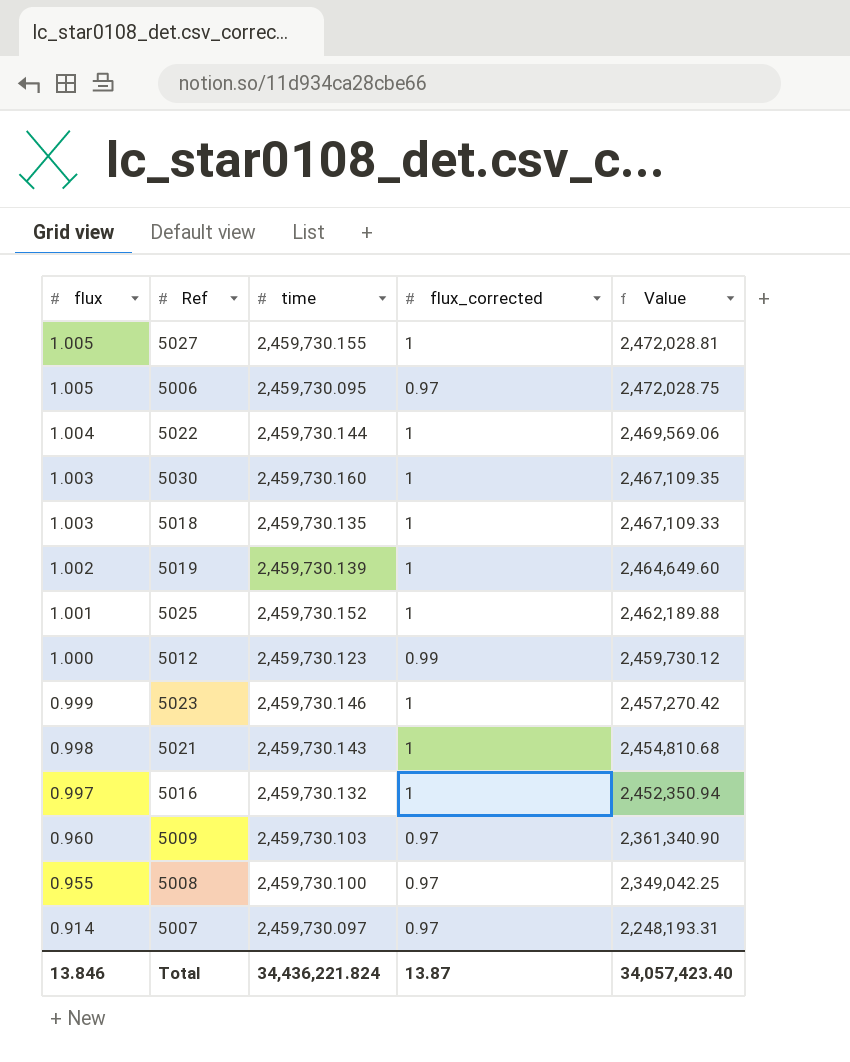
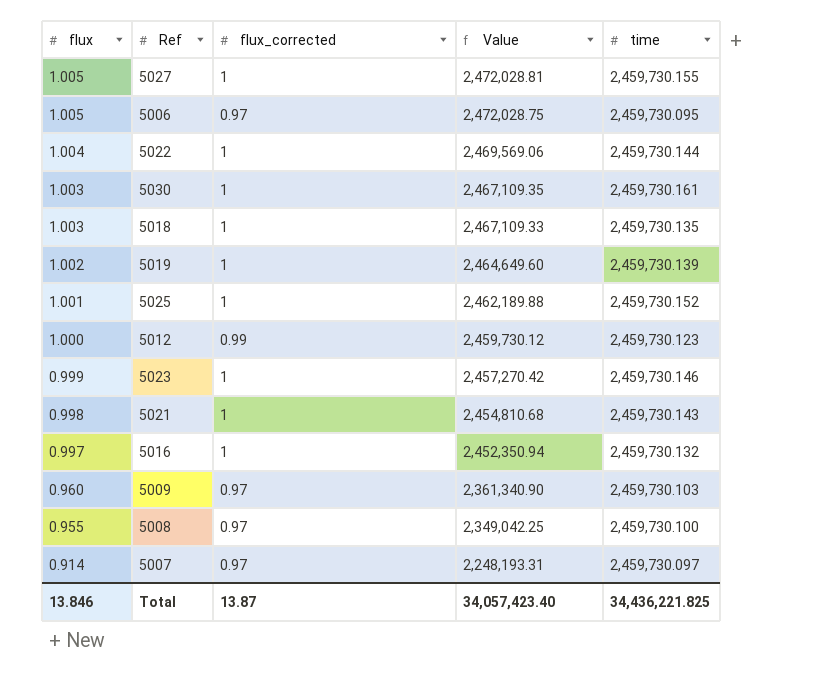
column time | position: 3 -> 5
5030 | time: 2,459,730.160 -> 2,459,730.161
Total | time: 34,436,221.824 -> 34,436,221.825

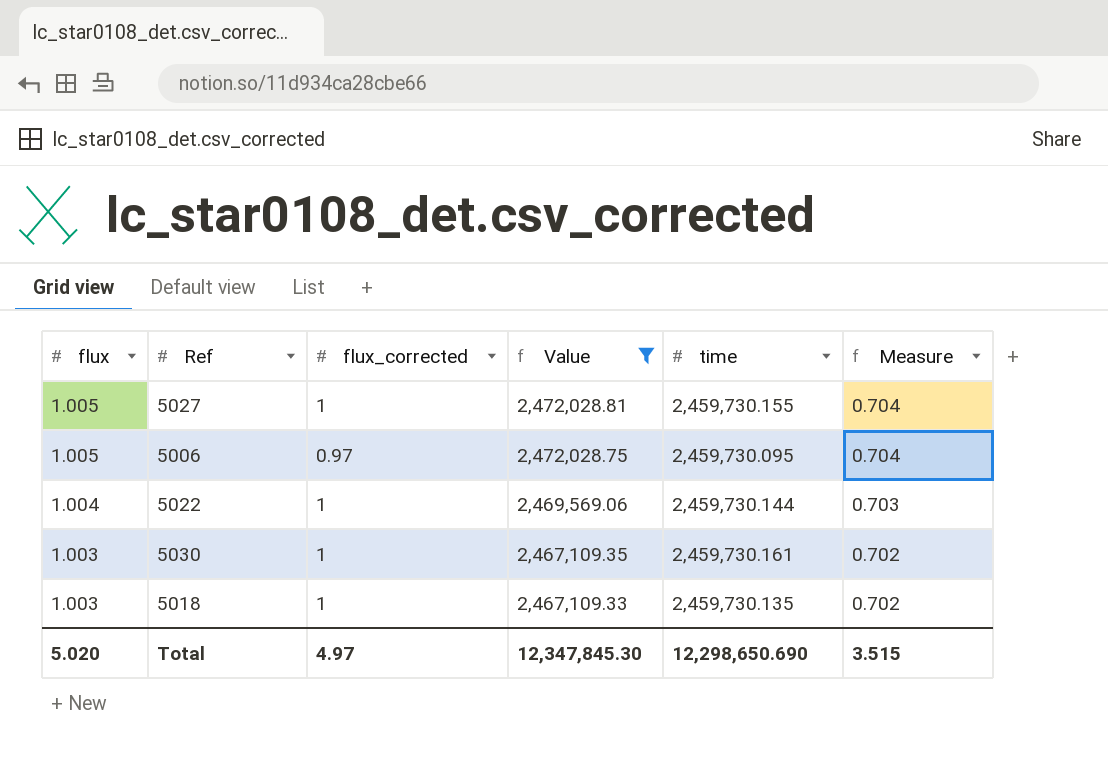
filter: none -> Value >= 2,467,109.33
column Measure | formula: none -> [flux] * 0.7
Total | flux: 13.846 -> 5.020
Total | flux_corrected: 13.87 -> 4.97
Total | Value: 34,057,423.40 -> 12,347,845.30
Total | time: 34,436,221.825 -> 12,298,650.690

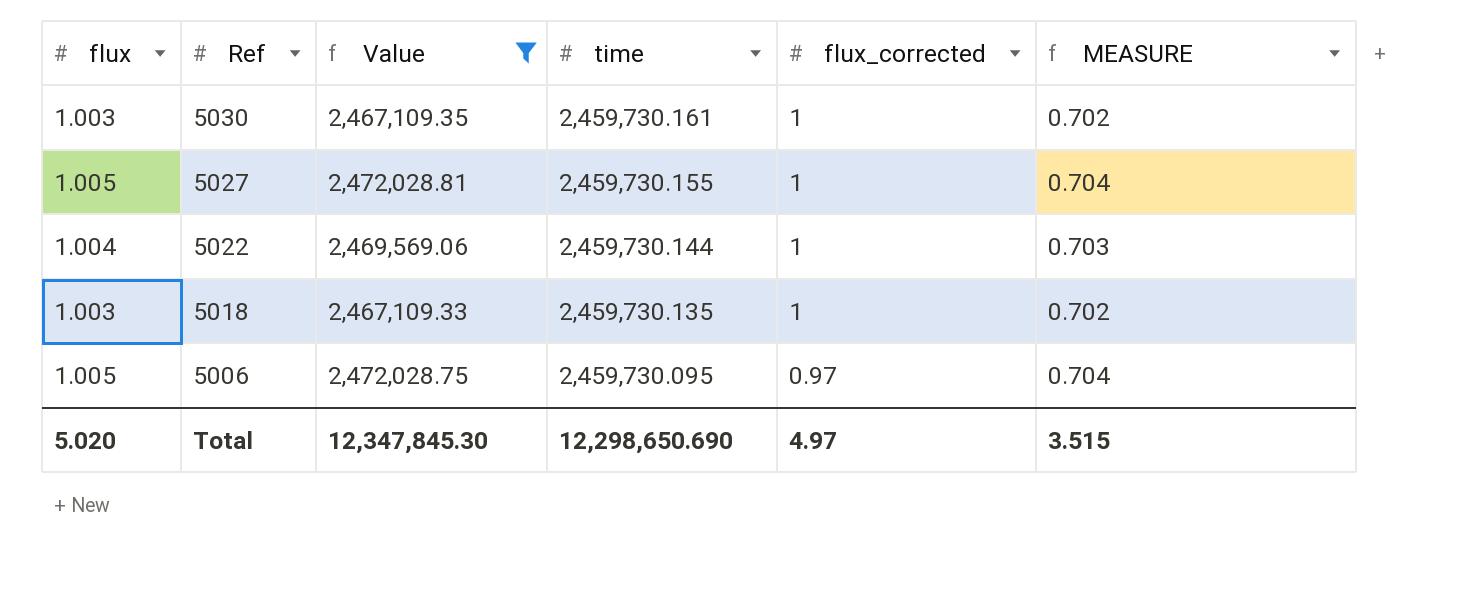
row order: flux descending -> Ref descending
column flux_corrected | position: 3 -> 5
column name: Measure -> MEASURE

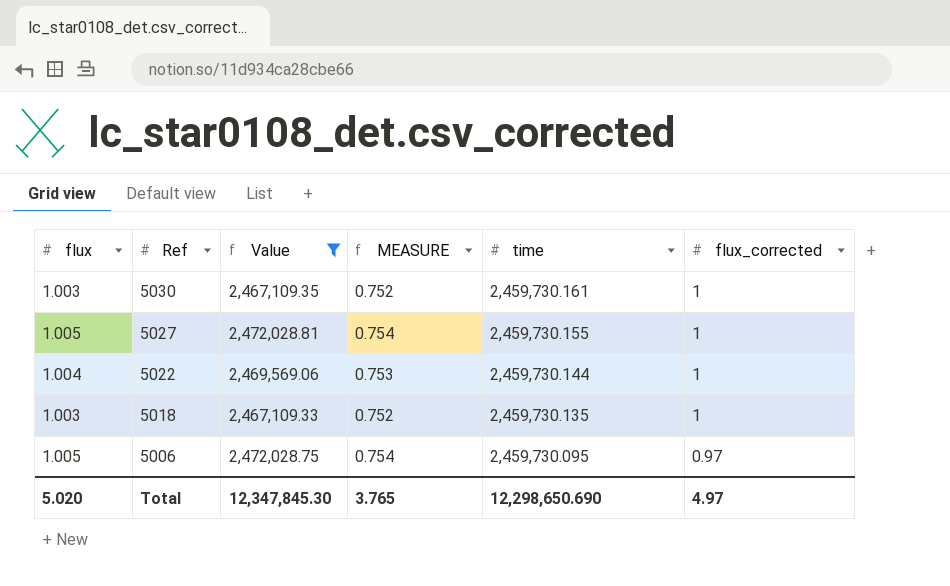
column MEASURE | formula: [flux] * 0.7 -> [flux] * 0.75
column MEASURE | position: 6 -> 4
Total | MEASURE: 3.515 -> 3.765

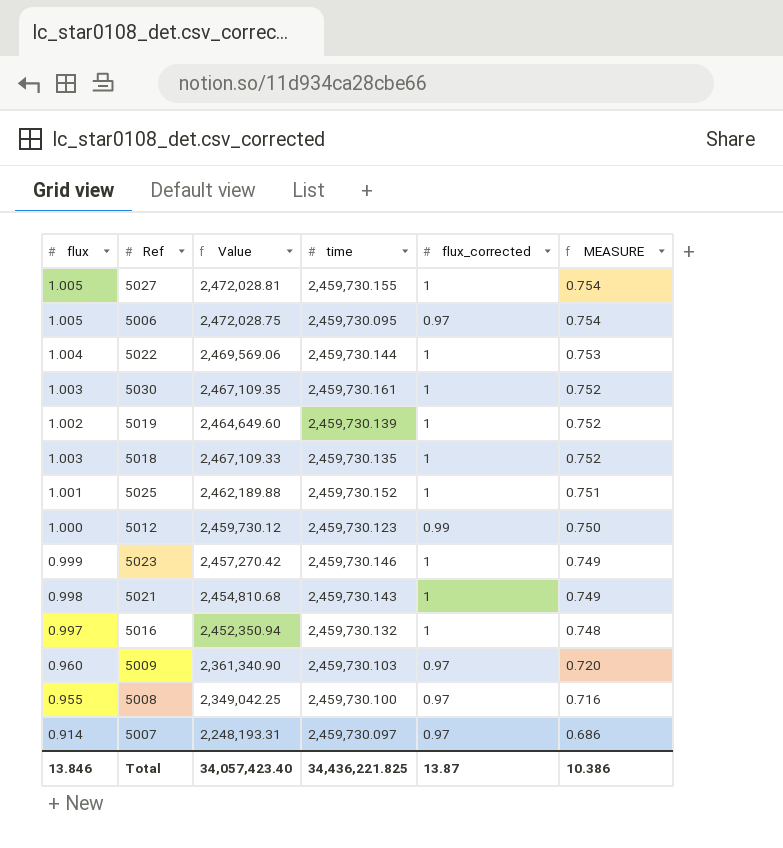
filter: Value >= 2,467,109.33 -> none
row order: Ref descending -> MEASURE descending
column MEASURE | position: 4 -> 6
Total | flux: 5.020 -> 13.846
Total | Value: 12,347,845.30 -> 34,057,423.40
Total | time: 12,298,650.690 -> 34,436,221.825
Total | flux_corrected: 4.97 -> 13.87
Total | MEASURE: 3.765 -> 10.386

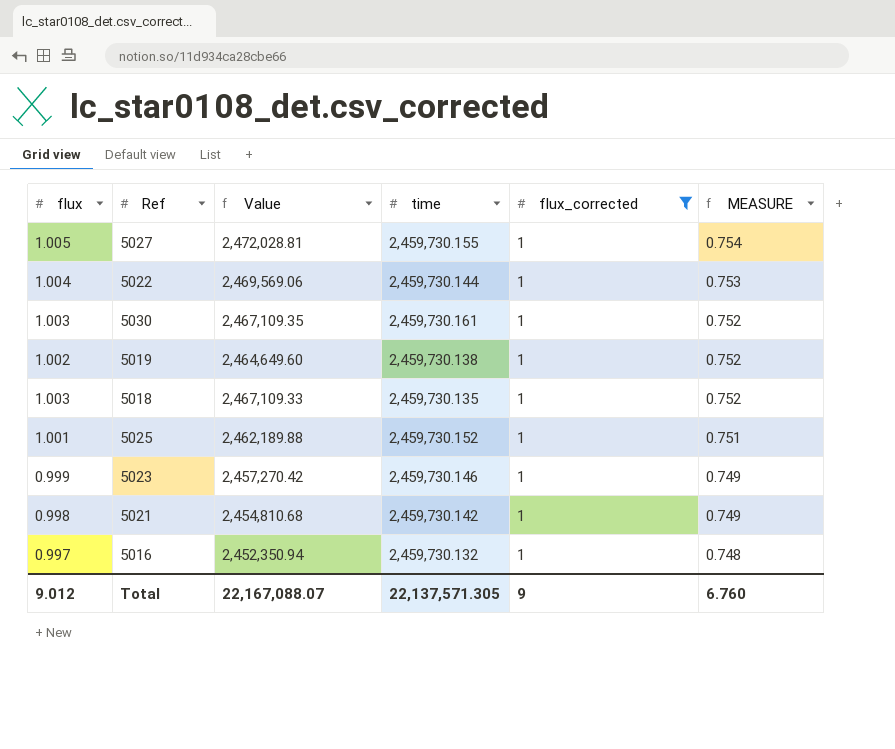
filter: none -> flux_corrected = 1
5019 | time: 2,459,730.139 -> 2,459,730.138
5021 | time: 2,459,730.143 -> 2,459,730.142
Total | flux: 13.846 -> 9.012
Total | Value: 34,057,423.40 -> 22,167,088.07
Total | time: 34,436,221.825 -> 22,137,571.305
Total | flux_corrected: 13.87 -> 9
Total | MEASURE: 10.386 -> 6.760

